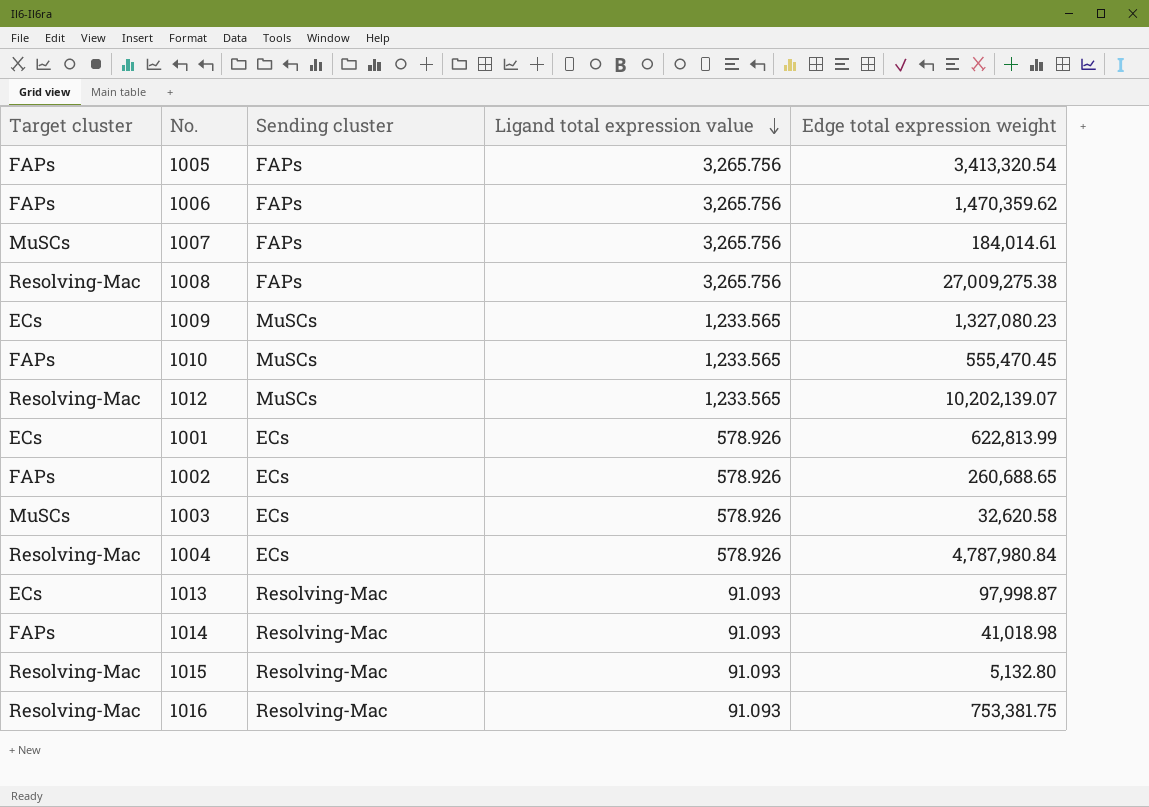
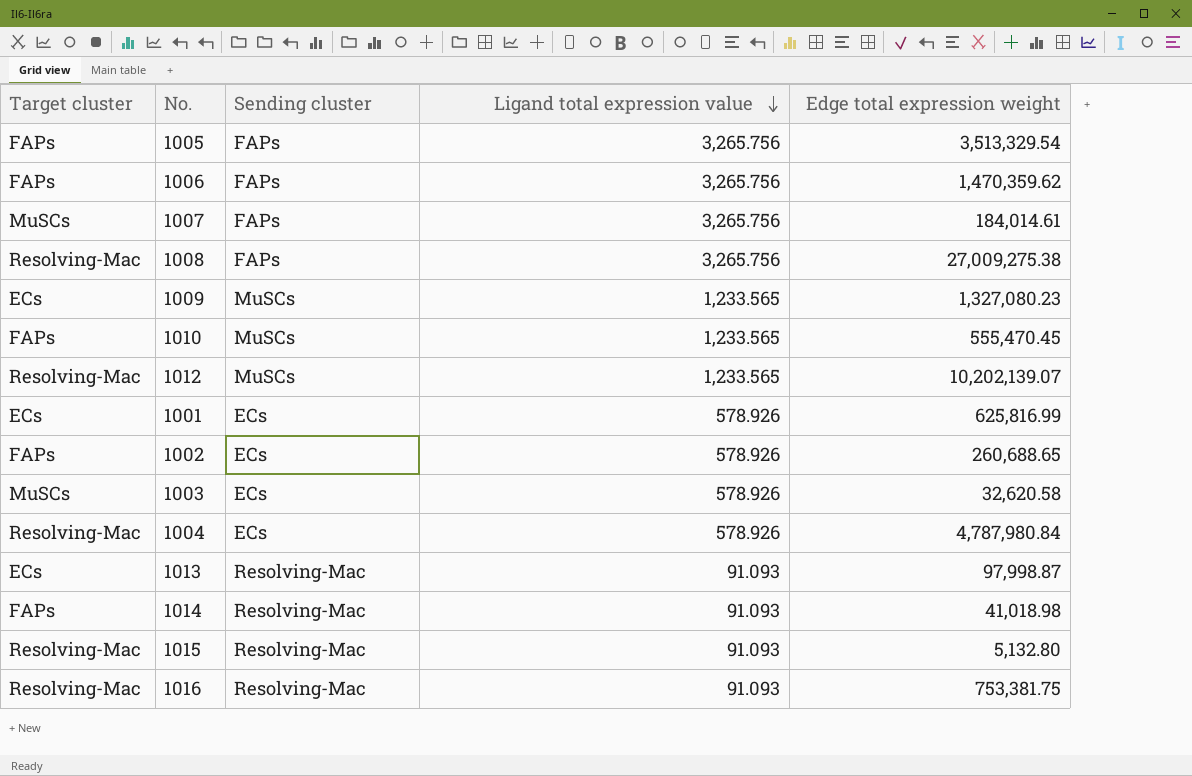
1005 | Edge total expression weight: 3,413,320.54 -> 3,513,329.54
1001 | Edge total expression weight: 622,813.99 -> 625,816.99

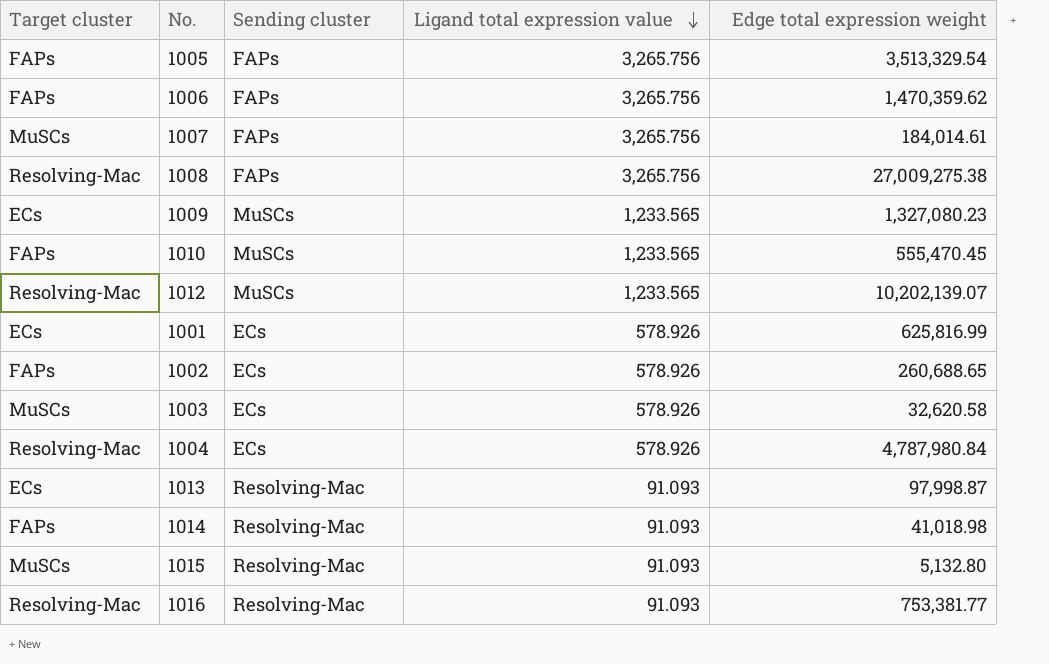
1015 | Target cluster: Resolving-Mac -> MuSCs
1016 | Edge total expression weight: 753,381.75 -> 753,381.77

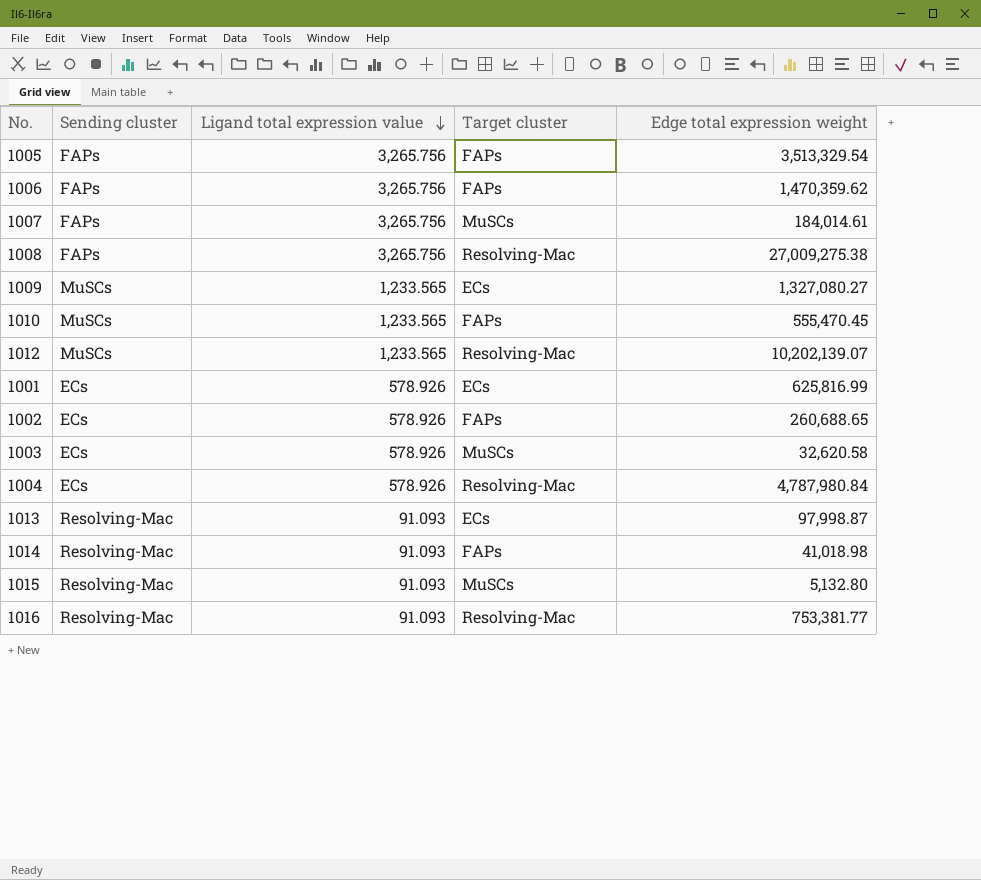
column Target cluster | position: 1 -> 4
1009 | Edge total expression weight: 1,327,080.23 -> 1,327,080.27

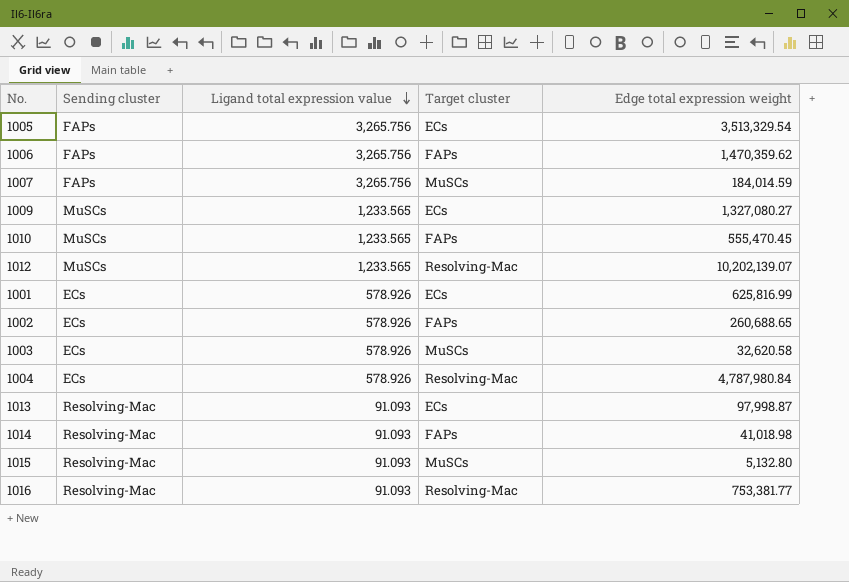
row 1008: FAPs | 3,265.756 | Resolving-Mac | 27,009,275.38 -> none
1005 | Target cluster: FAPs -> ECs
1007 | Edge total expression weight: 184,014.61 -> 184,014.59

